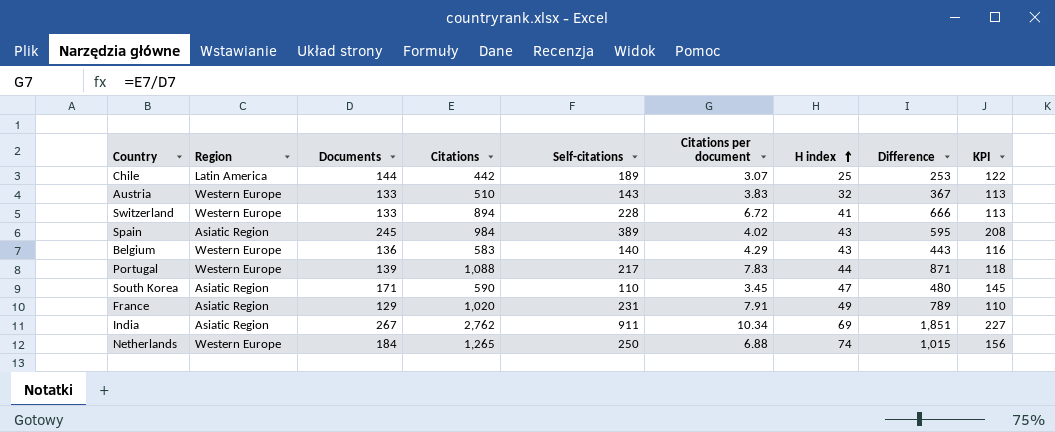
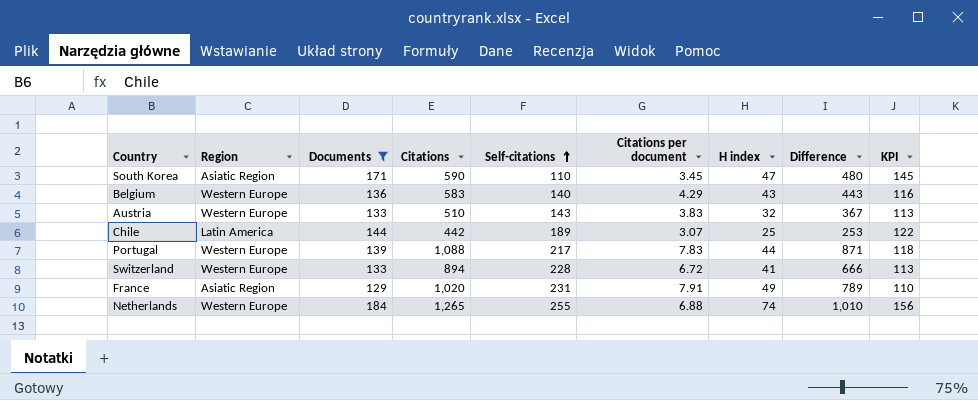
filter: none -> Documents <= 184
row order: H index ascending -> Self-citations ascending
Netherlands | Self-citations: 250 -> 255
Netherlands | Difference: 1,015 -> 1,010

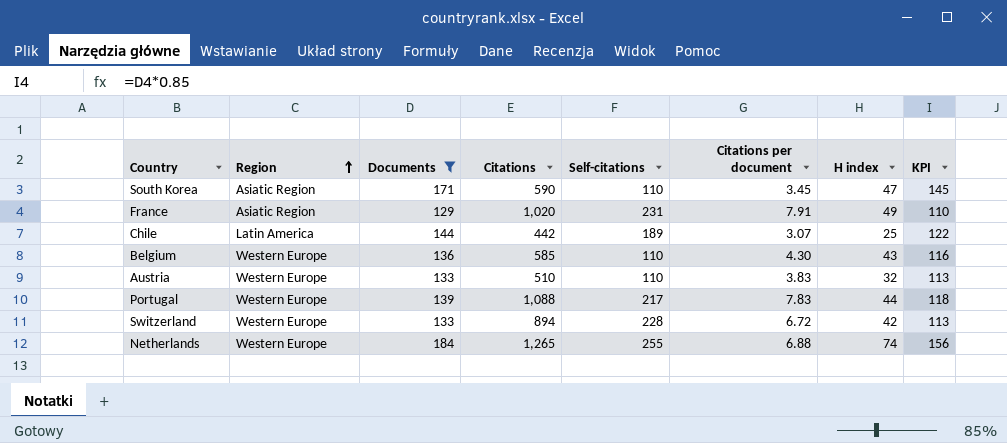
row order: Self-citations ascending -> Region ascending
column Difference | formula: [Citations] - [Self-citations] -> none
Belgium | Citations: 583 -> 585
Belgium | Self-citations: 140 -> 110
Belgium | Citations per document: 4.29 -> 4.30
Austria | Self-citations: 143 -> 110
Switzerland | H index: 41 -> 42

